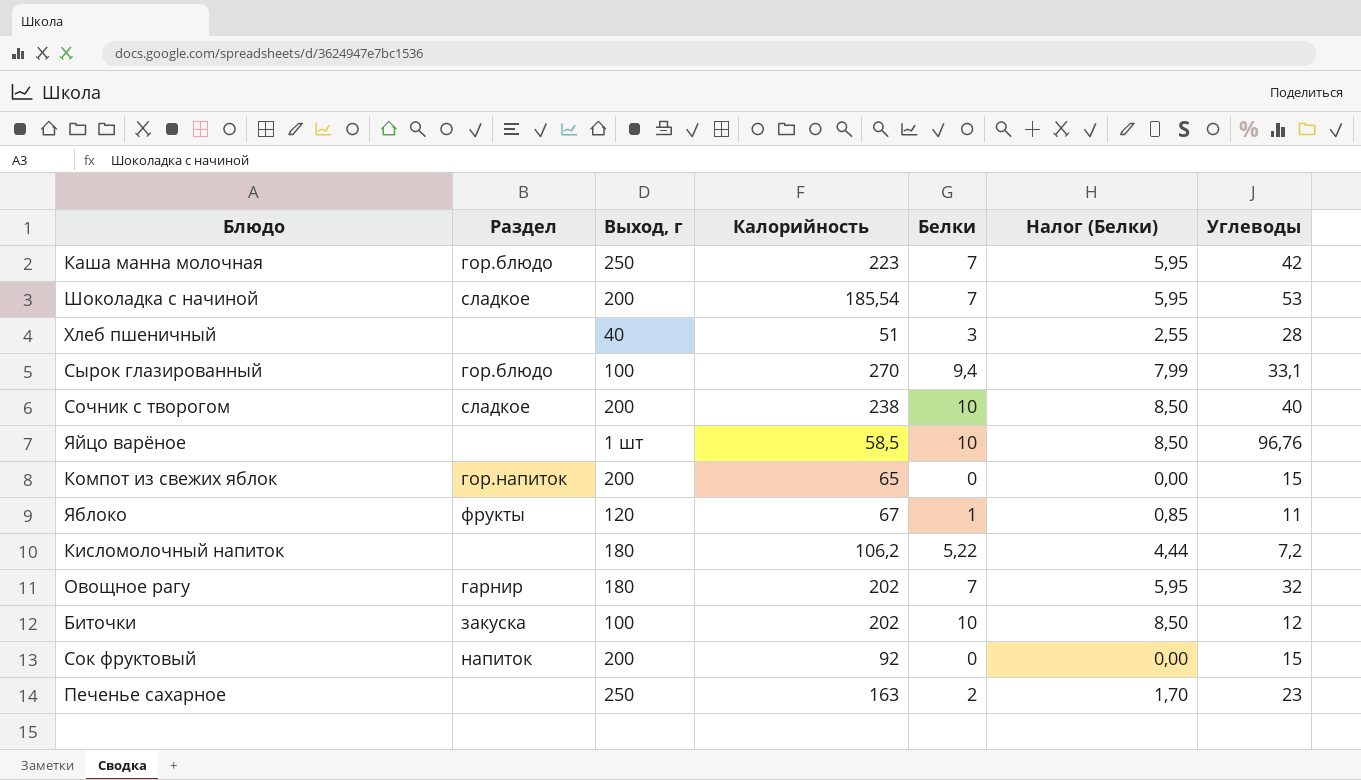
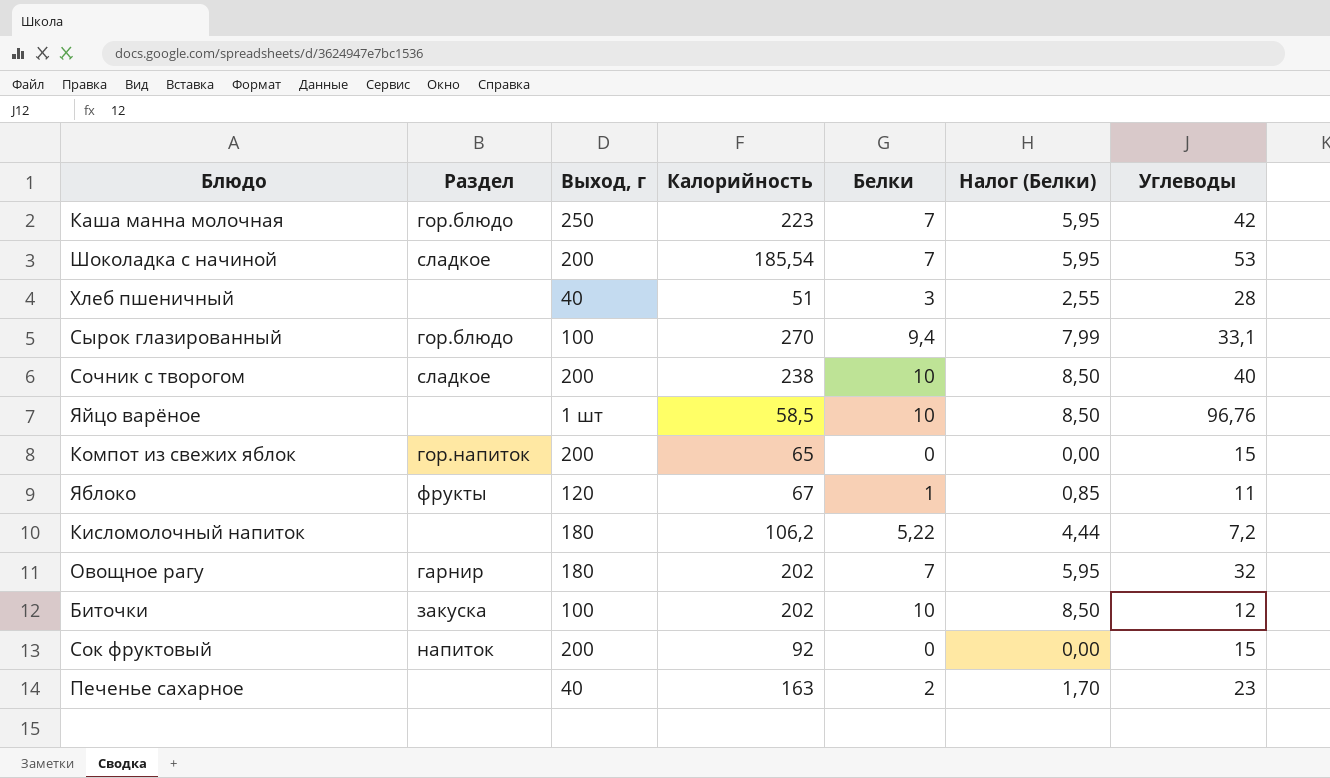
Печенье сахарное | Выход, г: 250 -> 40

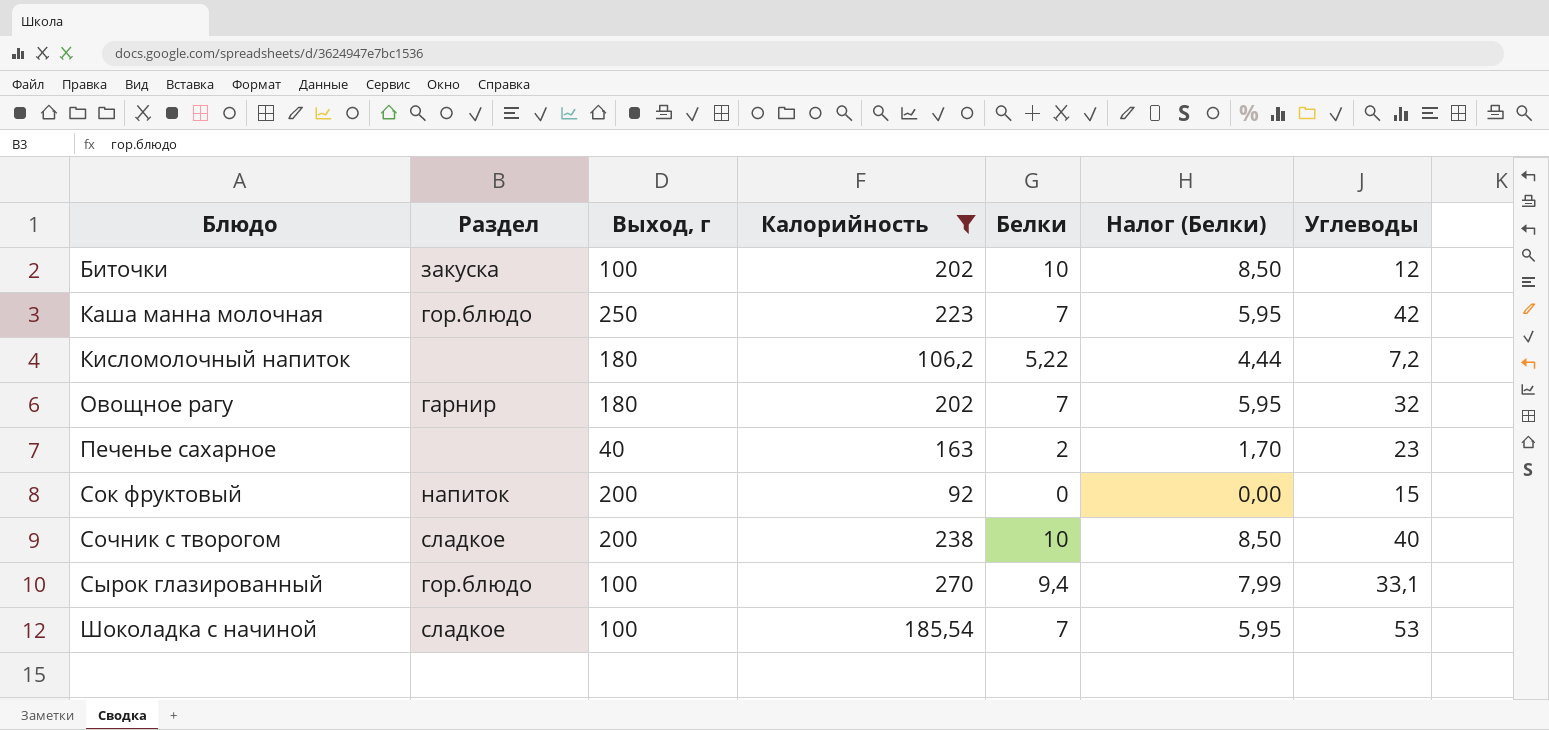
filter: none -> Калорийность >= 92
row order: none -> Блюдо ascending
Шоколадка с начиной | Выход, г: 200 -> 100

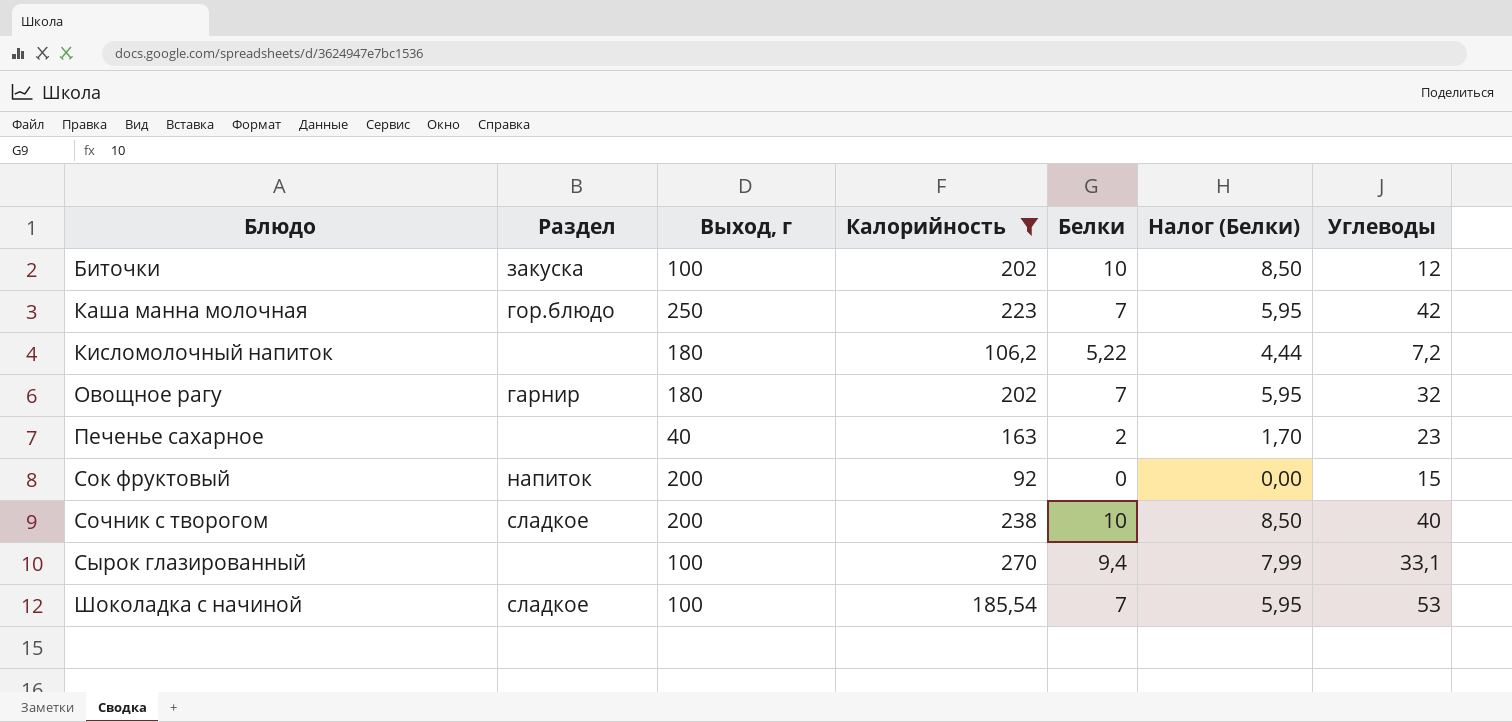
Сырок глазированный | Раздел: гор.блюдо -> none

